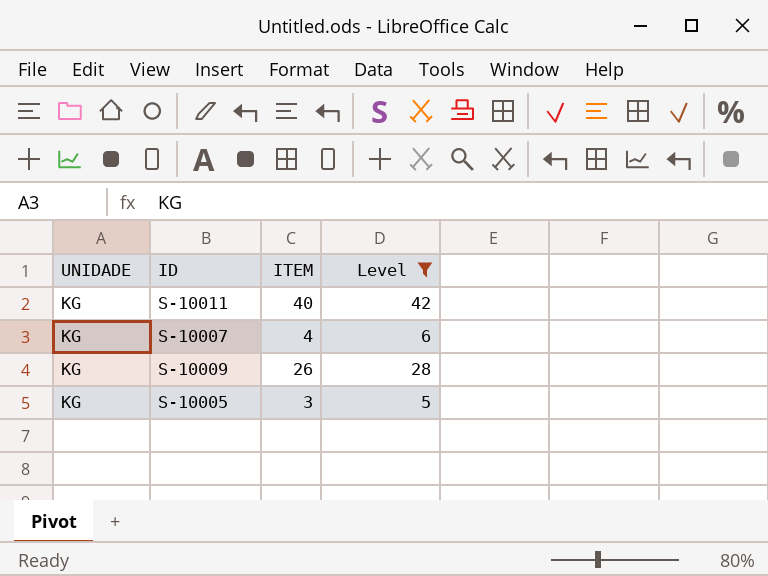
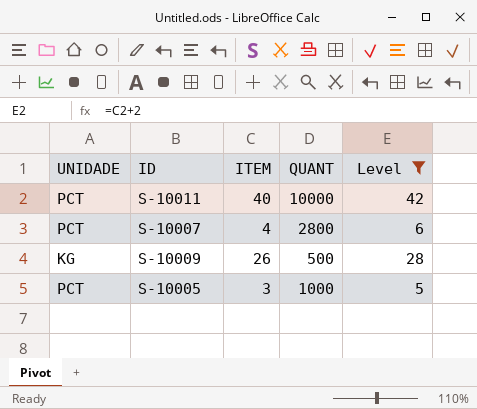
column QUANT | position: none -> 4
S-10011 | UNIDADE: KG -> PCT
S-10007 | UNIDADE: KG -> PCT
S-10005 | UNIDADE: KG -> PCT

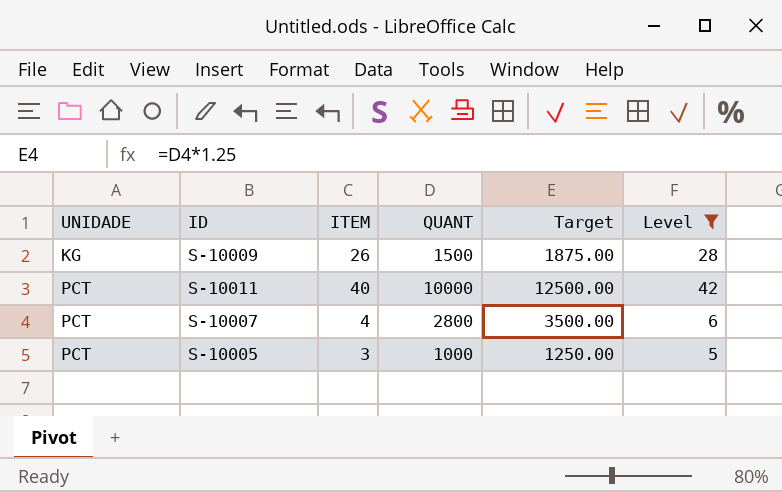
row order: none -> UNIDADE ascending
column Target | formula: none -> [QUANT] * 1.25
S-10009 | QUANT: 500 -> 1500

